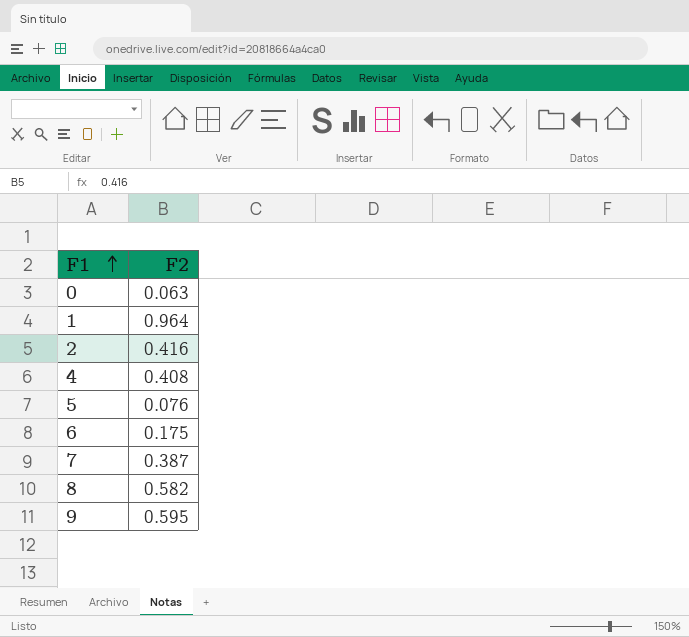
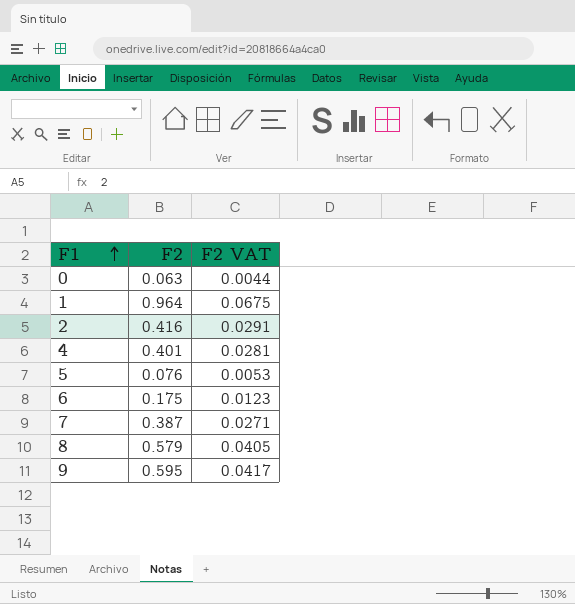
column F2 VAT | formula: none -> [F2] * 0.07
4 | F2: 0.408 -> 0.401
8 | F2: 0.582 -> 0.579

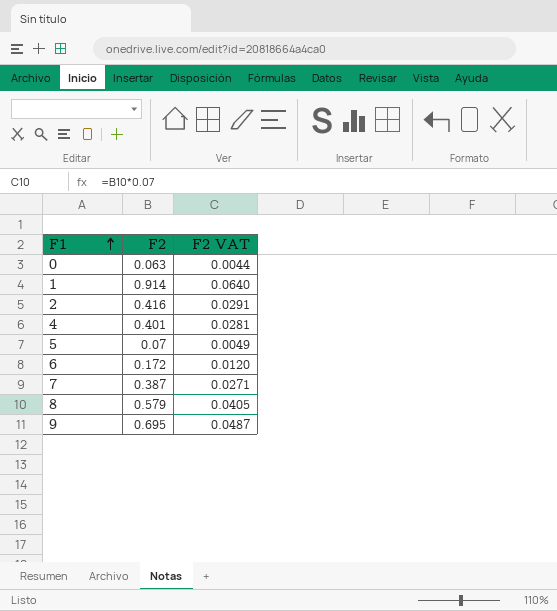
1 | F2: 0.964 -> 0.914
1 | F2 VAT: 0.0675 -> 0.0640
5 | F2: 0.076 -> 0.07
5 | F2 VAT: 0.0053 -> 0.0049
6 | F2: 0.175 -> 0.172
6 | F2 VAT: 0.0123 -> 0.0120
9 | F2: 0.595 -> 0.695
9 | F2 VAT: 0.0417 -> 0.0487

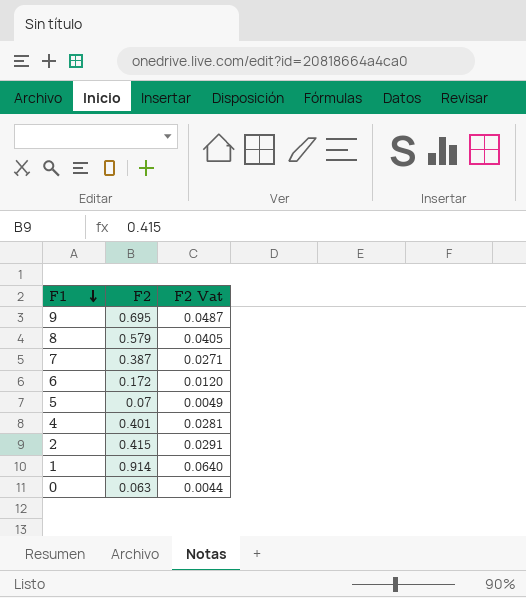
row order: F1 ascending -> F1 descending
column name: F2 VAT -> F2 Vat
2 | F2: 0.416 -> 0.415

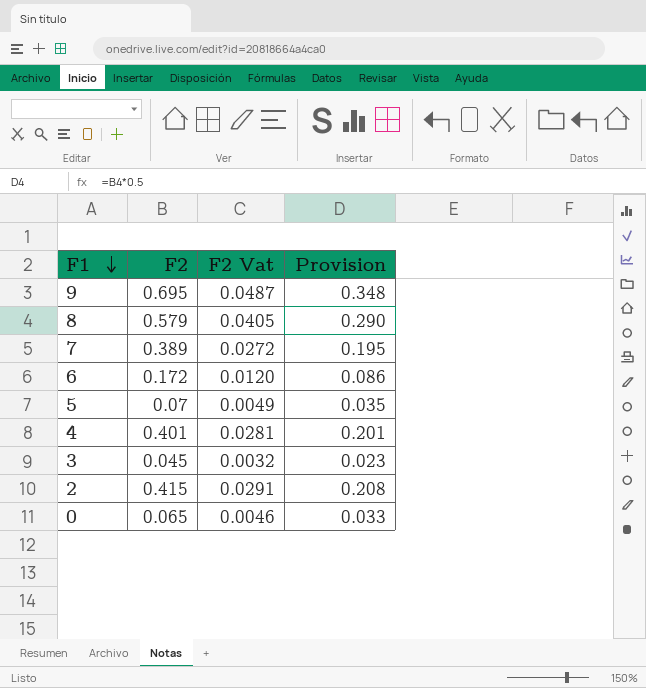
column Provision | formula: none -> [F2] * 0.5
row 1: 0.914 | 0.0640 -> none
7 | F2: 0.387 -> 0.389
7 | F2 Vat: 0.0271 -> 0.0272
row 3: none -> 0.045 | 0.0032 | 0.023
0 | F2: 0.063 -> 0.065
0 | F2 Vat: 0.0044 -> 0.0046

